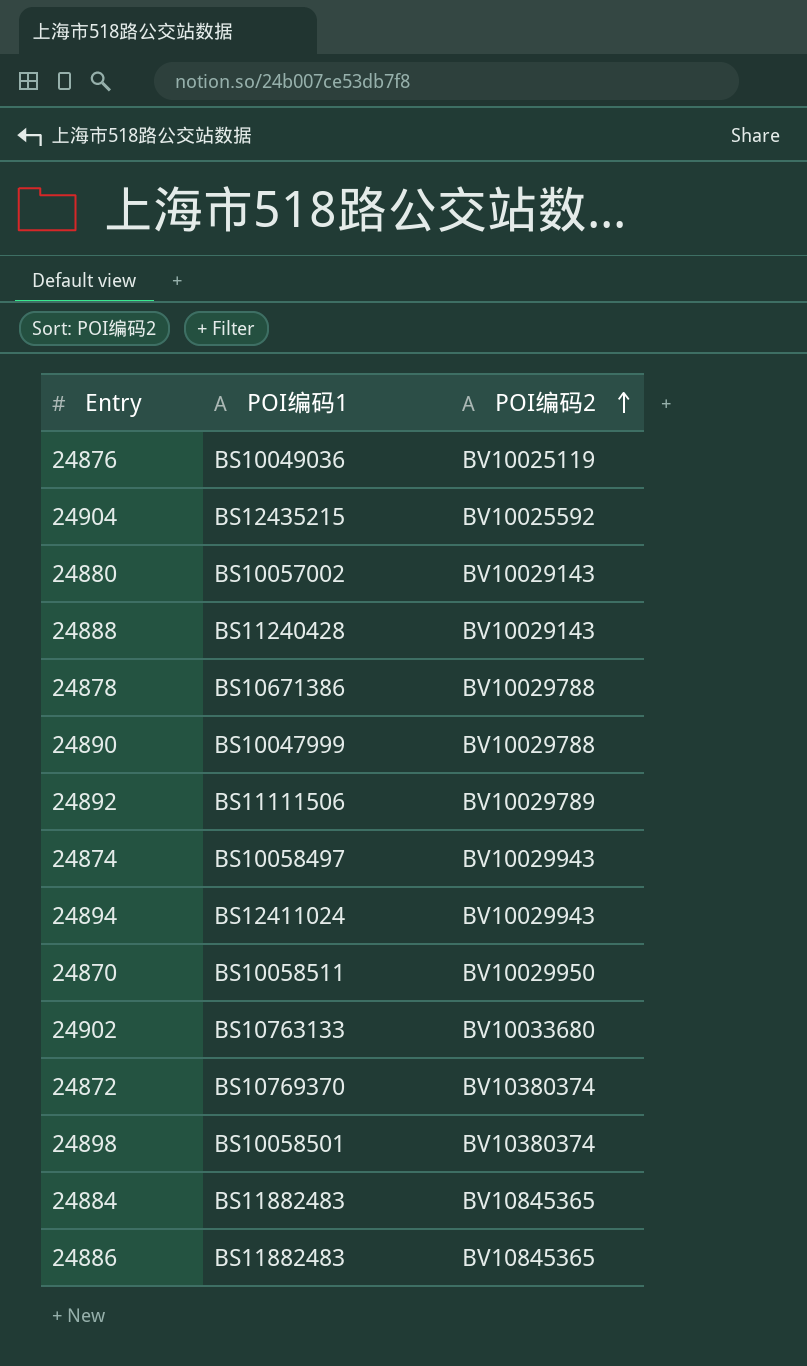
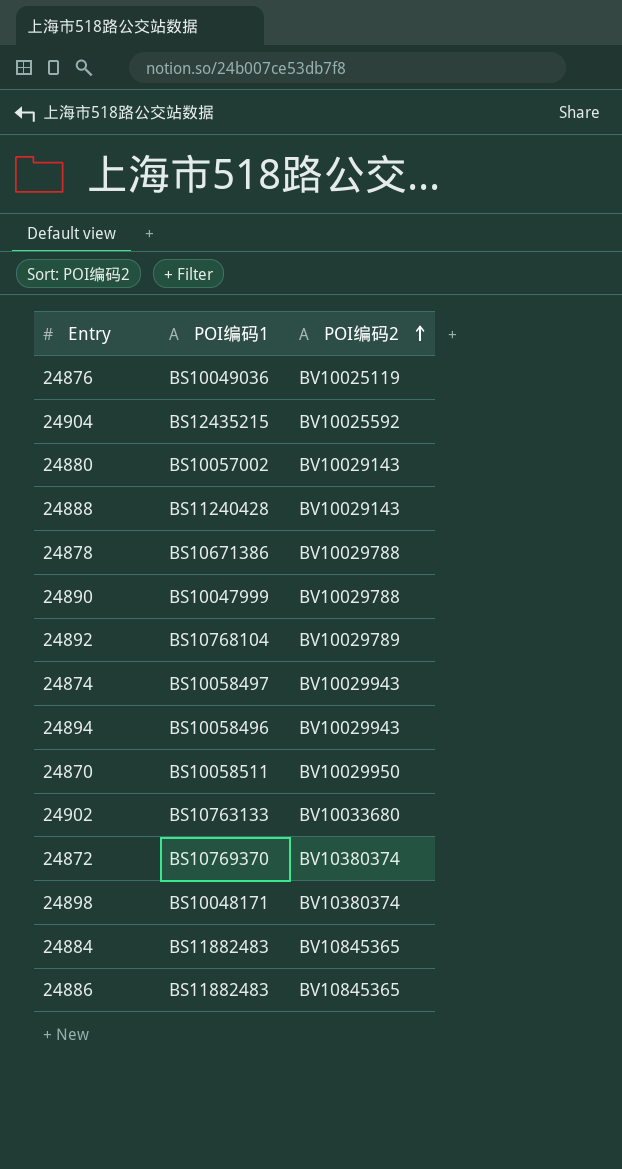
24892 | POI编码1: BS11111506 -> BS10768104
24894 | POI编码1: BS12411024 -> BS10058496
24898 | POI编码1: BS10058501 -> BS10048171

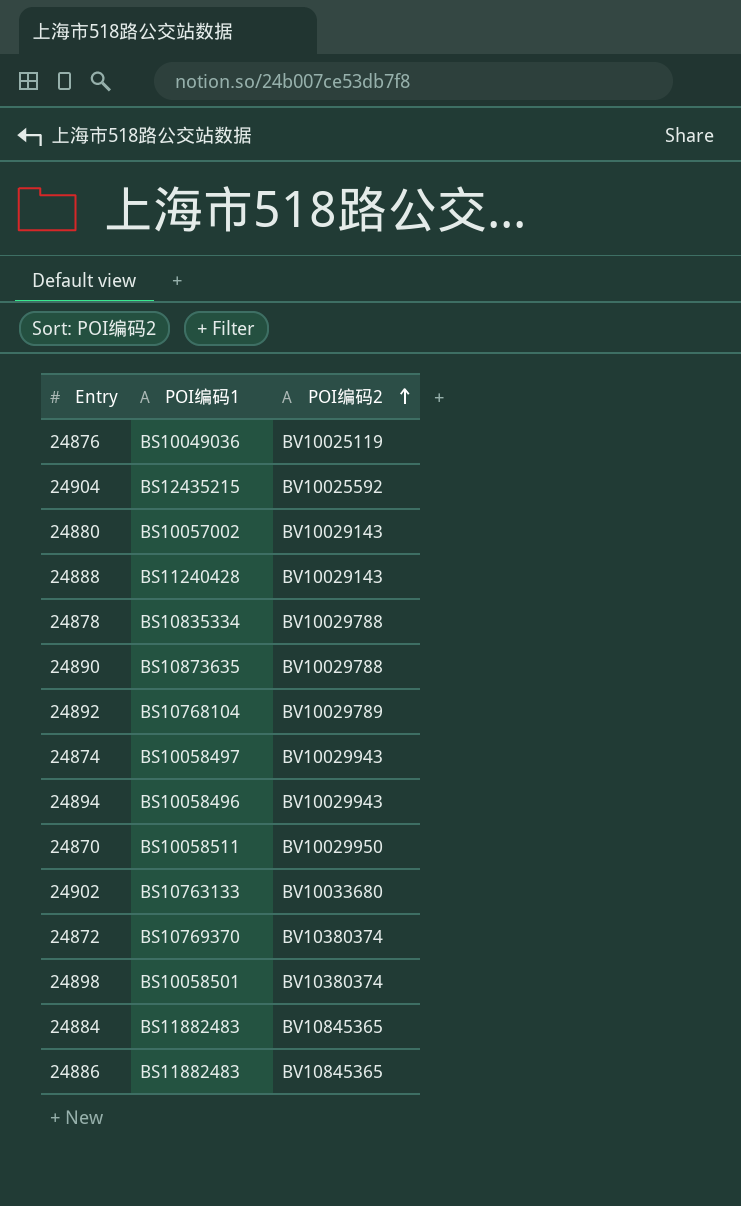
24878 | POI编码1: BS10671386 -> BS10835334
24890 | POI编码1: BS10047999 -> BS10873635
24898 | POI编码1: BS10048171 -> BS10058501

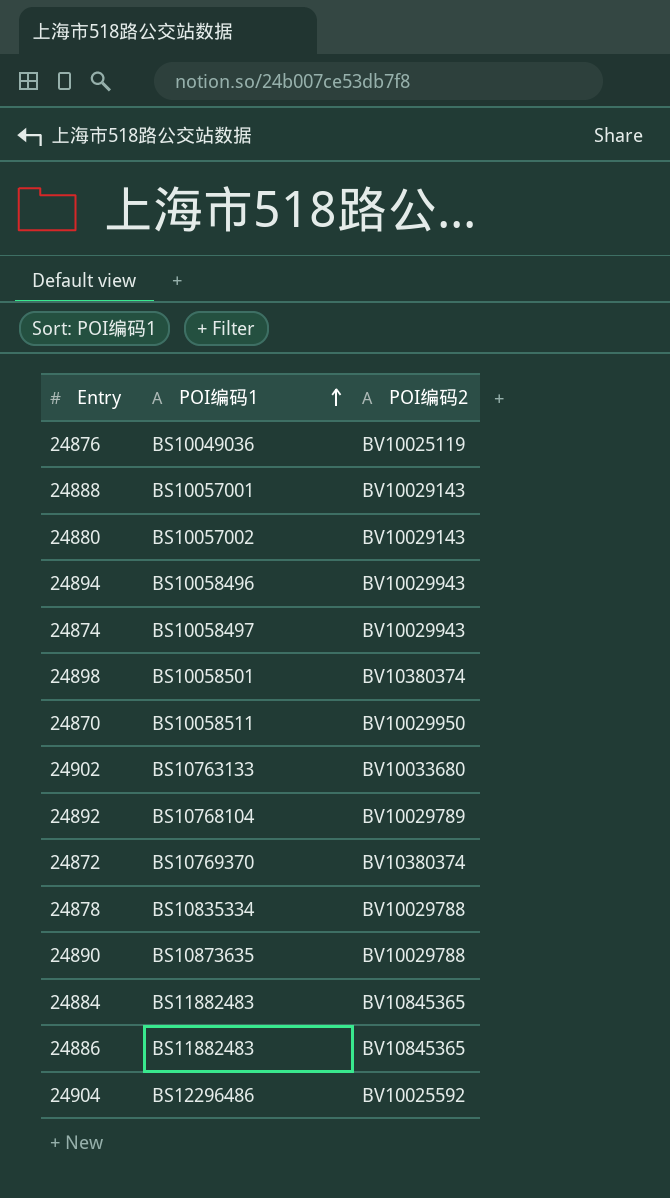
row order: POI编码2 ascending -> POI编码1 ascending
24888 | POI编码1: BS11240428 -> BS10057001
24904 | POI编码1: BS12435215 -> BS12296486

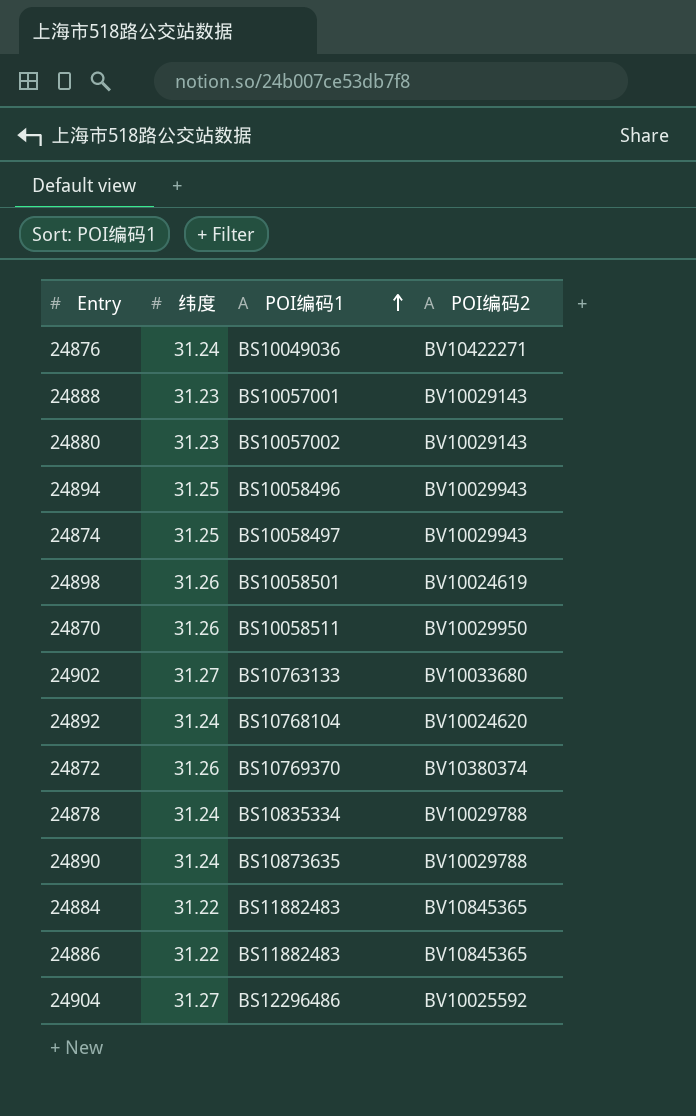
column 纬度 | position: none -> 2
24876 | POI编码2: BV10025119 -> BV10422271
24898 | POI编码2: BV10380374 -> BV10024619
24892 | POI编码2: BV10029789 -> BV10024620

